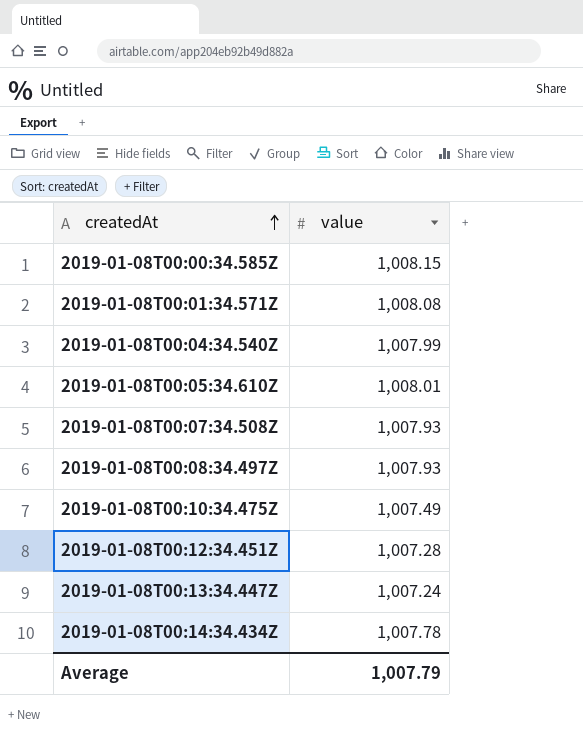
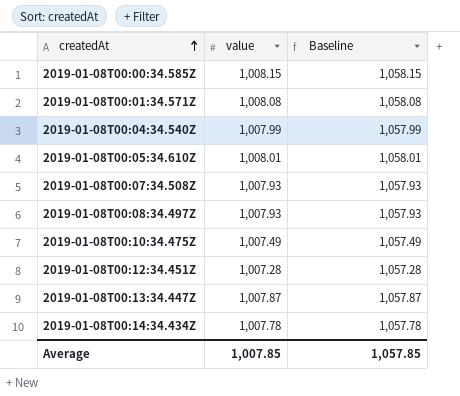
column Baseline | formula: none -> [value] + 50
2019-01-08T00:13:34.447Z | value: 1,007.24 -> 1,007.87
Average | value: 1,007.79 -> 1,007.85

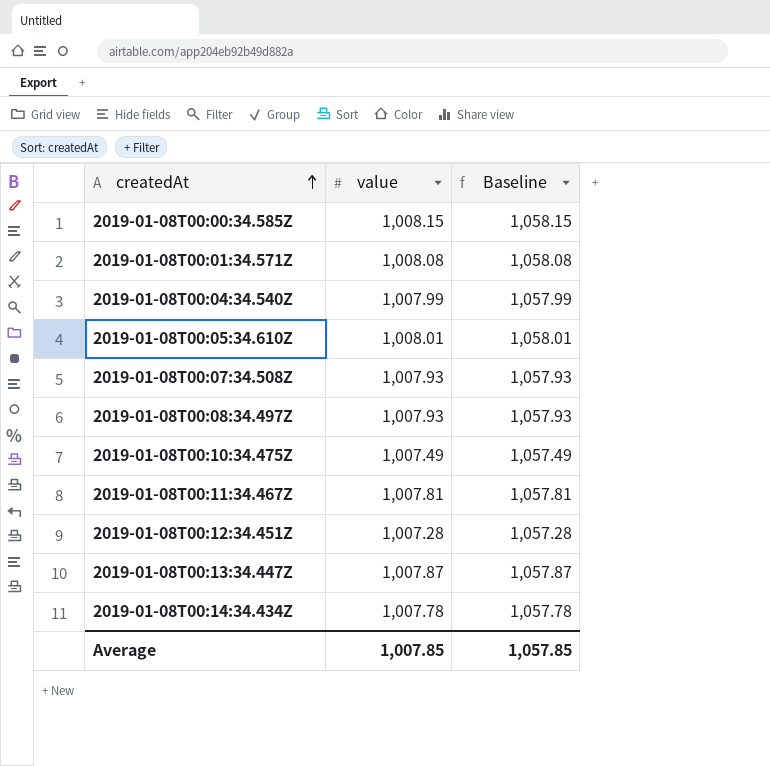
row 2019-01-08T00:11:34.467Z: none -> 1,007.81 | 1,057.81

